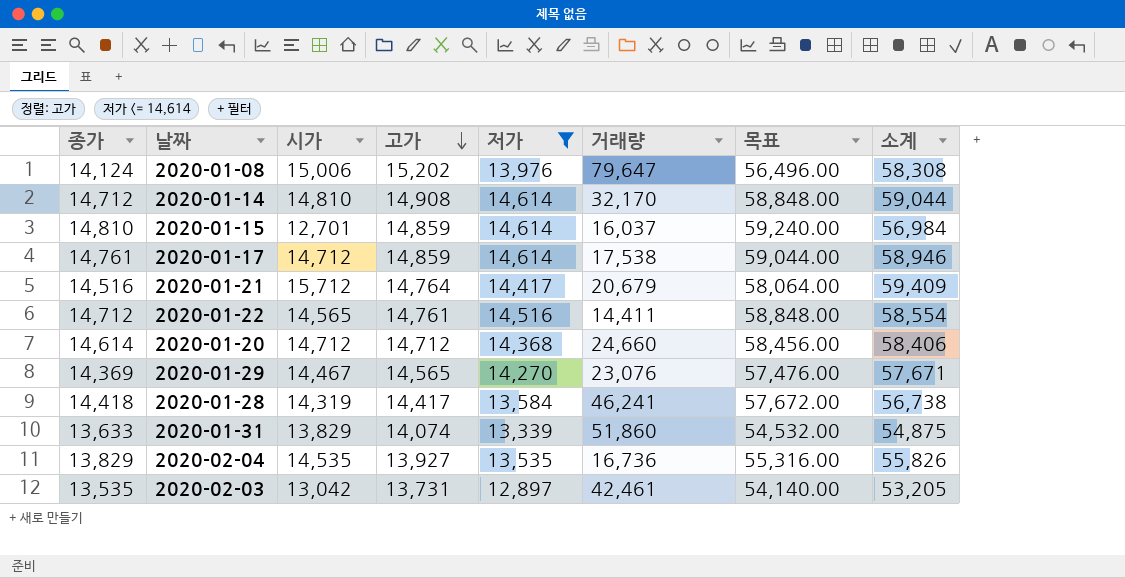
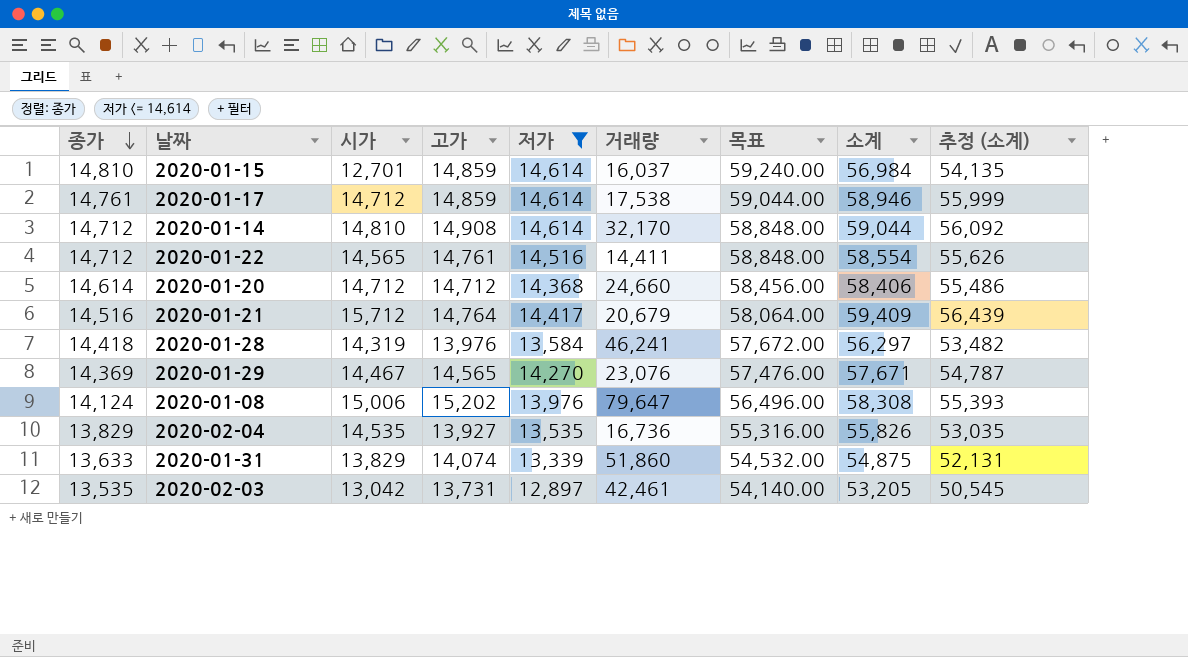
row order: 고가 descending -> 종가 descending
column 추정 (소계) | formula: none -> [소계] * 0.95
2020-01-28 | 고가: 14,417 -> 13,976
2020-01-28 | 소계: 56,738 -> 56,297

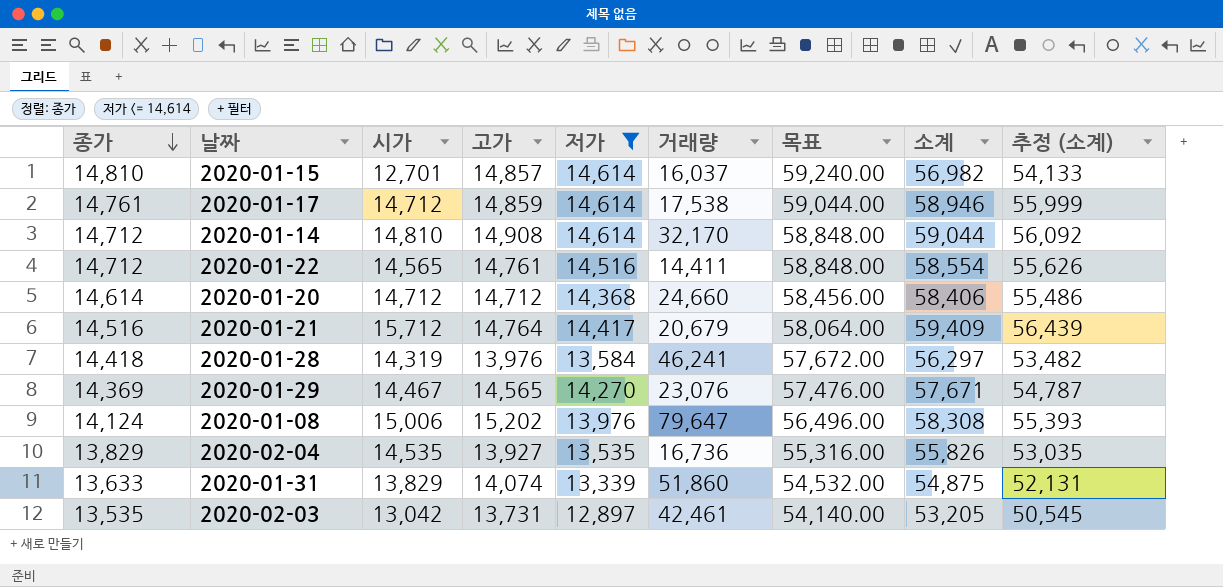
2020-01-15 | 고가: 14,859 -> 14,857
2020-01-15 | 소계: 56,984 -> 56,982
2020-01-15 | 추정 (소계): 54,135 -> 54,133

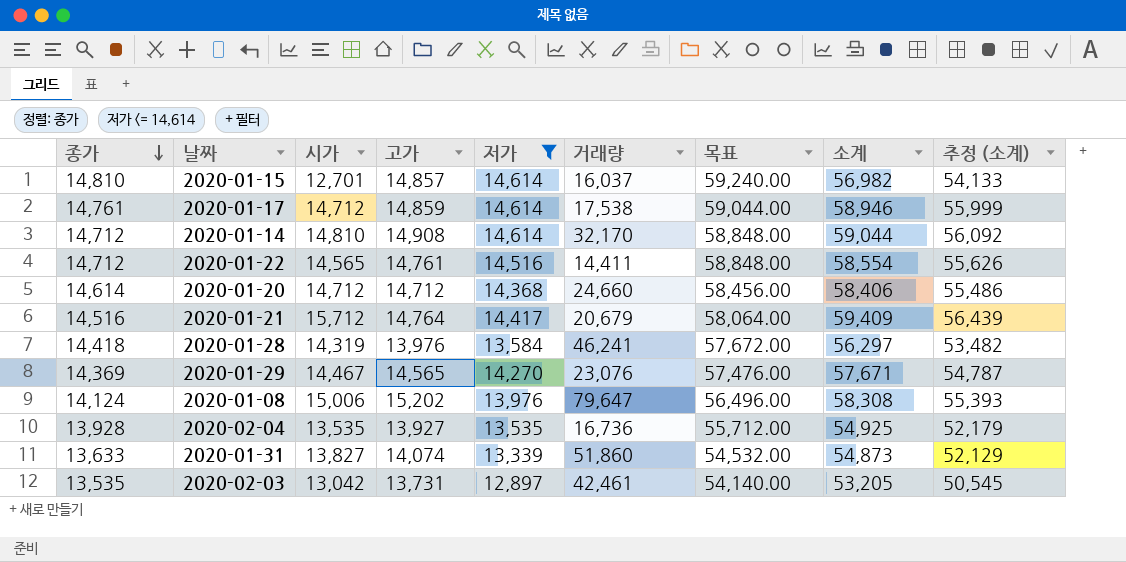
2020-02-04 | 종가: 13,829 -> 13,928
2020-02-04 | 시가: 14,535 -> 13,535
2020-02-04 | 목표: 55,316.00 -> 55,712.00
2020-02-04 | 소계: 55,826 -> 54,925
2020-02-04 | 추정 (소계): 53,035 -> 52,179
2020-01-31 | 시가: 13,829 -> 13,827
2020-01-31 | 소계: 54,875 -> 54,873
2020-01-31 | 추정 (소계): 52,131 -> 52,129

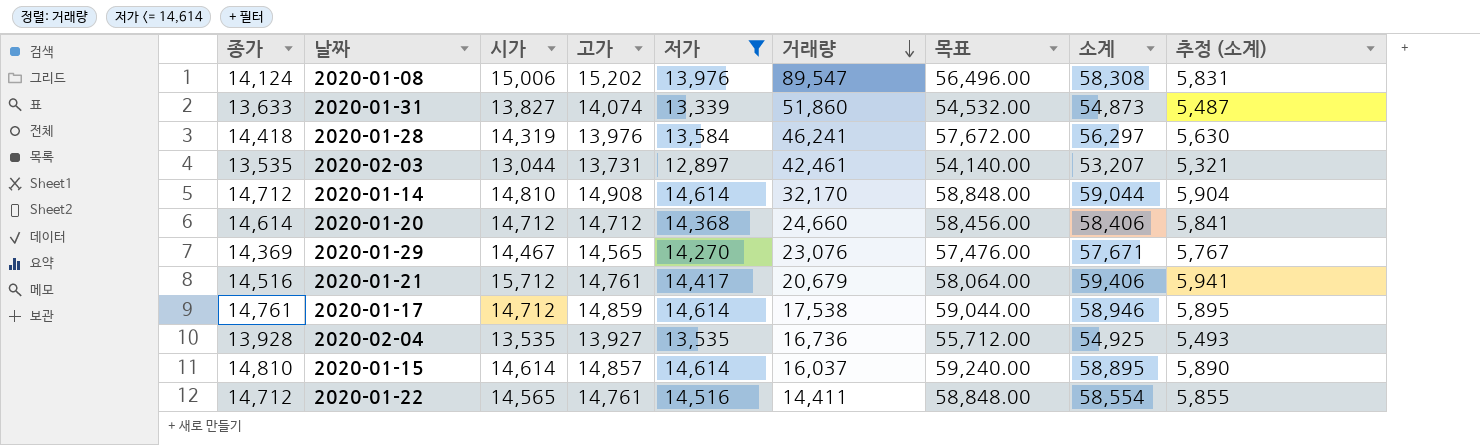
row order: 종가 descending -> 거래량 descending
column 추정 (소계) | formula: [소계] * 0.95 -> [소계] * 0.1
2020-01-08 | 거래량: 79,647 -> 89,547
2020-02-03 | 시가: 13,042 -> 13,044
2020-02-03 | 소계: 53,205 -> 53,207
2020-01-21 | 고가: 14,764 -> 14,761
2020-01-21 | 소계: 59,409 -> 59,406
2020-01-15 | 시가: 12,701 -> 14,614
2020-01-15 | 소계: 56,982 -> 58,895

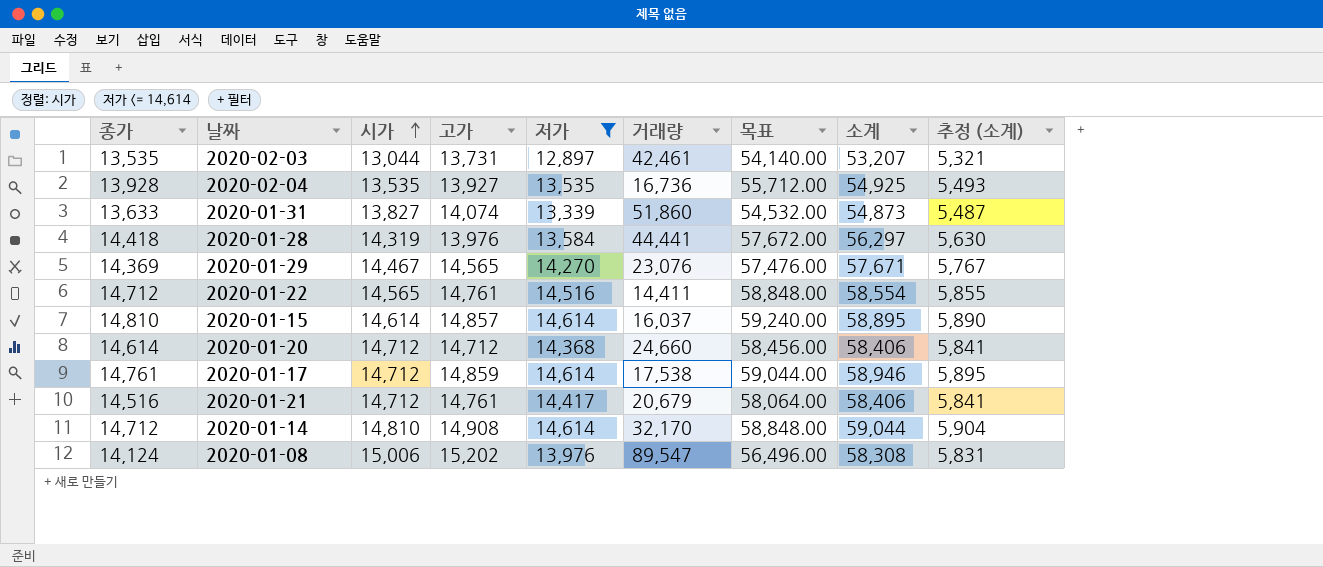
row order: 거래량 descending -> 시가 ascending
2020-01-28 | 거래량: 46,241 -> 44,441
2020-01-21 | 시가: 15,712 -> 14,712
2020-01-21 | 소계: 59,406 -> 58,406
2020-01-21 | 추정 (소계): 5,941 -> 5,841

